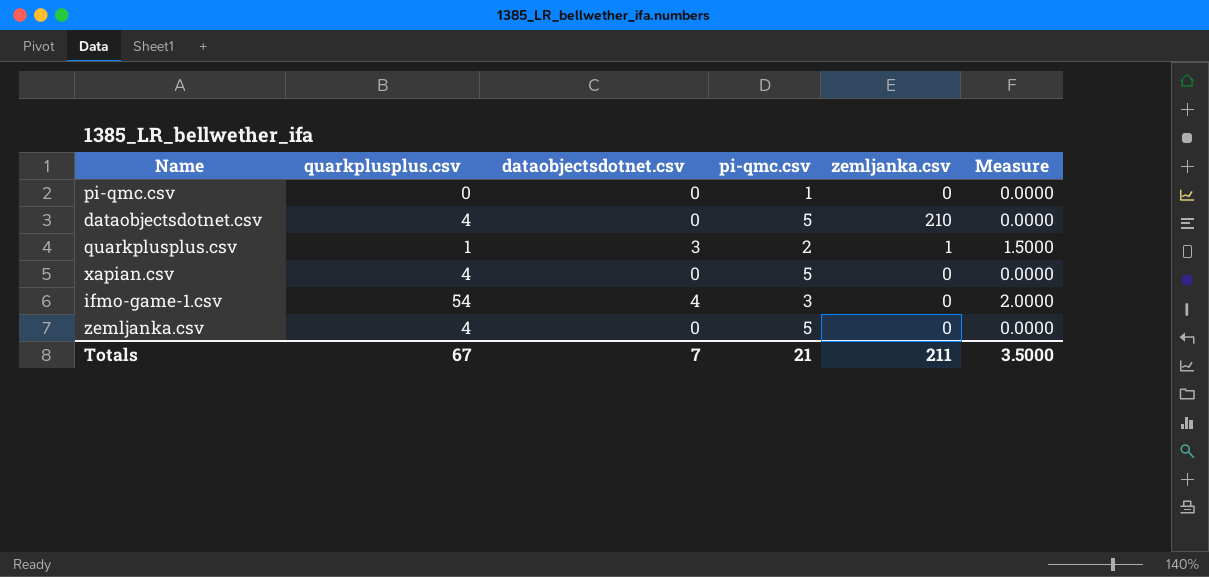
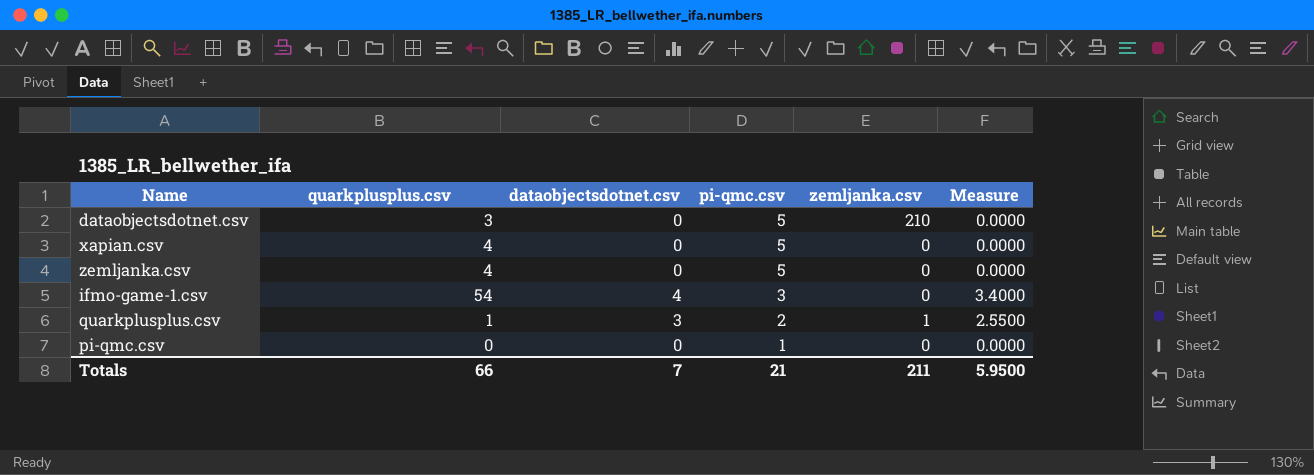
row order: none -> pi-qmc.csv descending
column Measure | formula: [dataobjectsdotnet.csv] * 0.5 -> [dataobjectsdotnet.csv] * 0.85
dataobjectsdotnet.csv | quarkplusplus.csv: 4 -> 3
Totals | quarkplusplus.csv: 67 -> 66
Totals | Measure: 3.5000 -> 5.9500

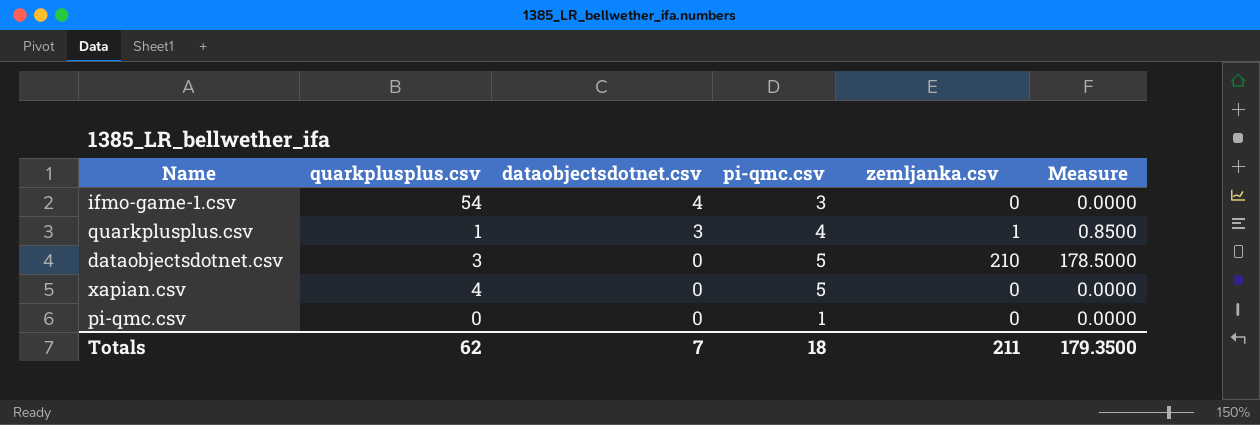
row order: pi-qmc.csv descending -> dataobjectsdotnet.csv descending
column Measure | formula: [dataobjectsdotnet.csv] * 0.85 -> [zemljanka.csv] * 0.85
row zemljanka.csv: 4 | 0 | 5 | 0 | 0.0000 -> none
quarkplusplus.csv | pi-qmc.csv: 2 -> 4
Totals | quarkplusplus.csv: 66 -> 62
Totals | pi-qmc.csv: 21 -> 18
Totals | Measure: 5.9500 -> 179.3500

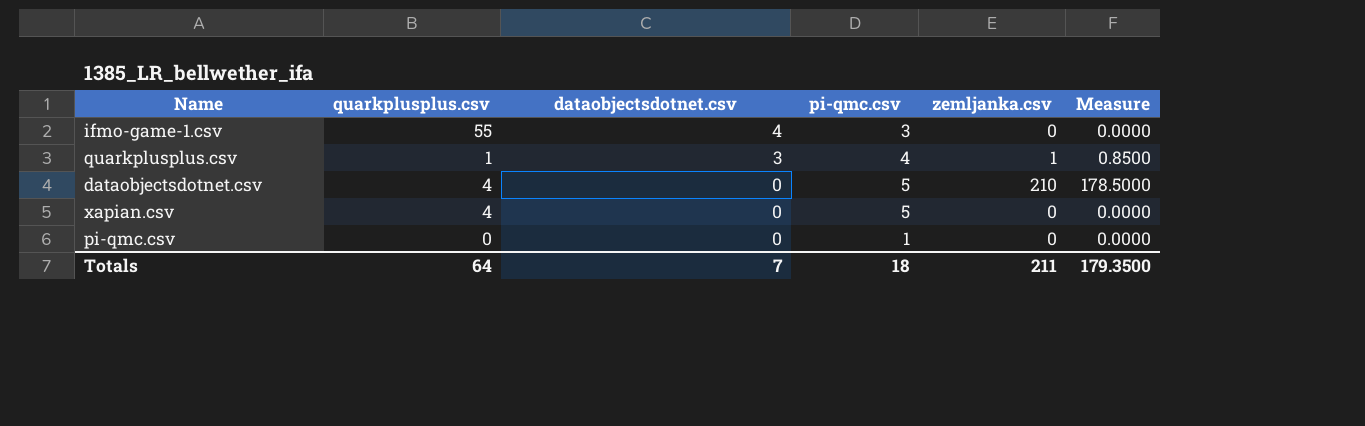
ifmo-game-1.csv | quarkplusplus.csv: 54 -> 55
dataobjectsdotnet.csv | quarkplusplus.csv: 3 -> 4
Totals | quarkplusplus.csv: 62 -> 64

